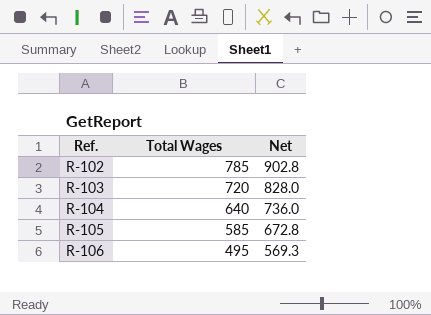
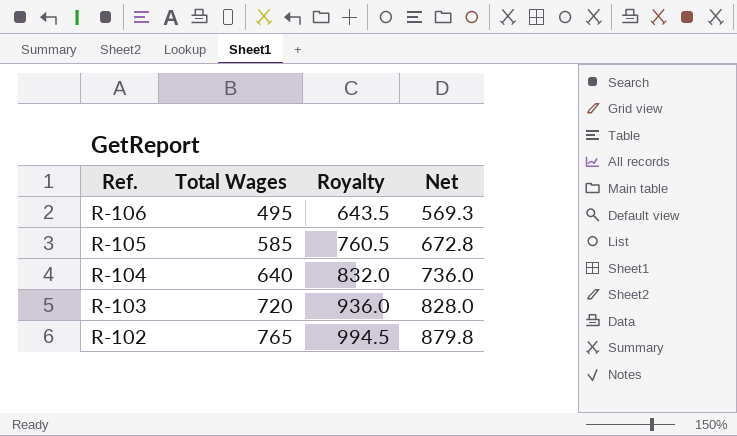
row order: Ref. ascending -> Ref. descending
column Royalty | formula: none -> [Total Wages] * 1.3
R-102 | Total Wages: 785 -> 765
R-102 | Net: 902.8 -> 879.8

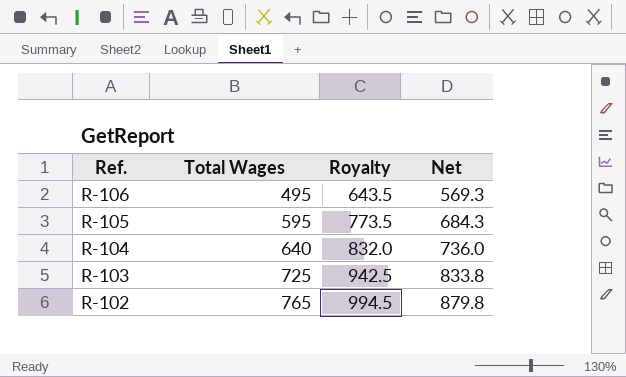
R-105 | Total Wages: 585 -> 595
R-105 | Royalty: 760.5 -> 773.5
R-105 | Net: 672.8 -> 684.3
R-103 | Total Wages: 720 -> 725
R-103 | Royalty: 936.0 -> 942.5
R-103 | Net: 828.0 -> 833.8

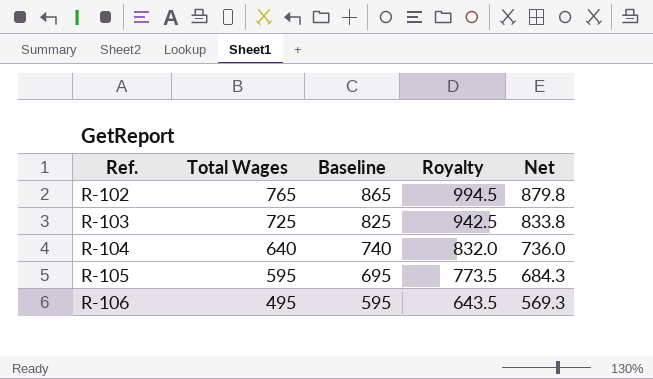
row order: Ref. descending -> Ref. ascending
column Baseline | formula: none -> [Total Wages] + 100

